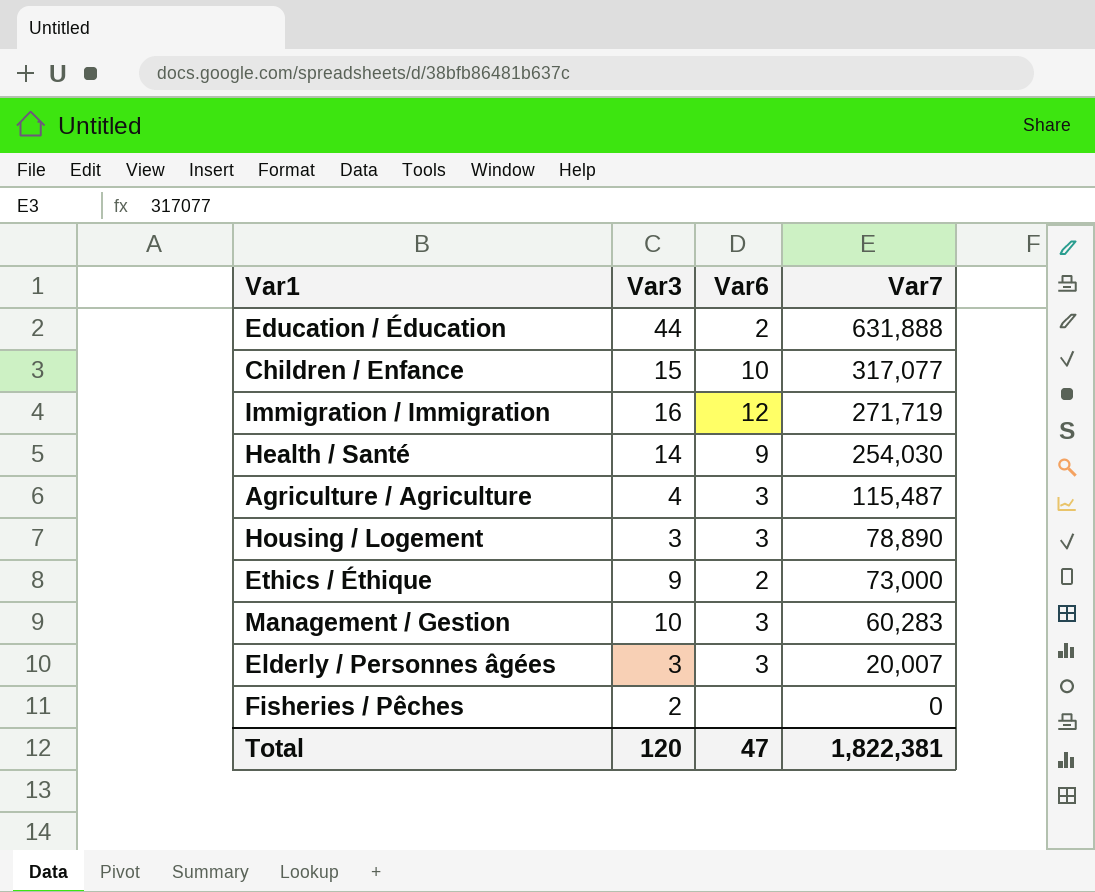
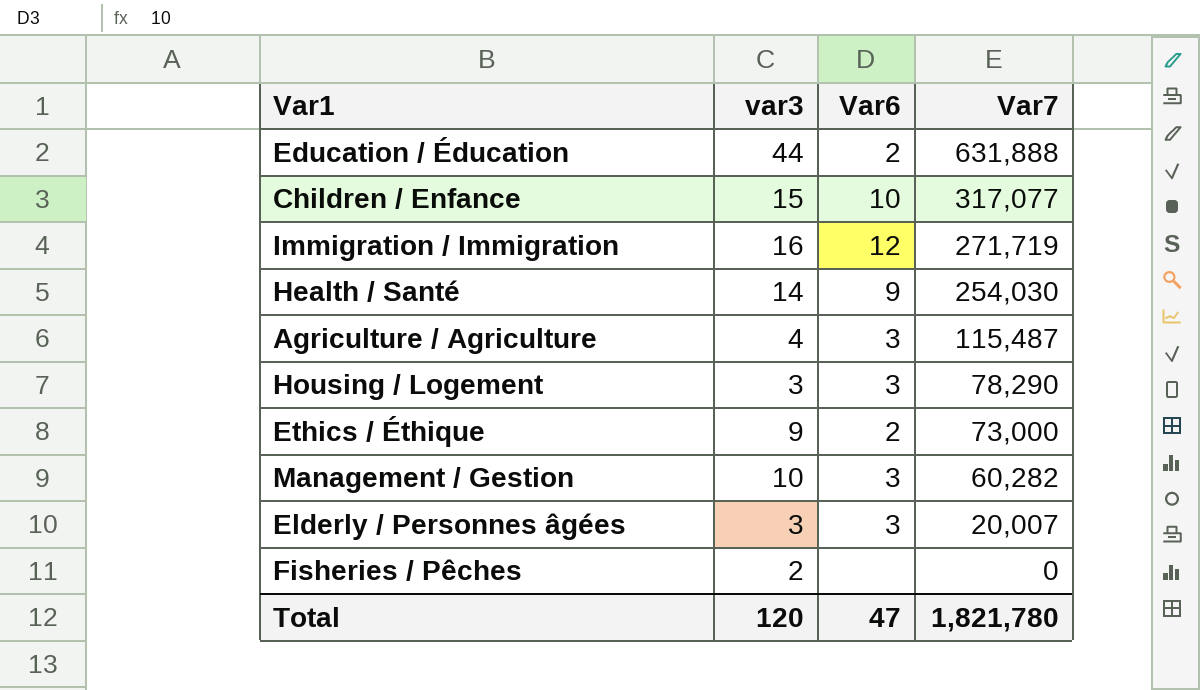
column name: Var3 -> var3
Housing / Logement | Var7: 78,890 -> 78,290
Management / Gestion | Var7: 60,283 -> 60,282
Total | Var7: 1,822,381 -> 1,821,780

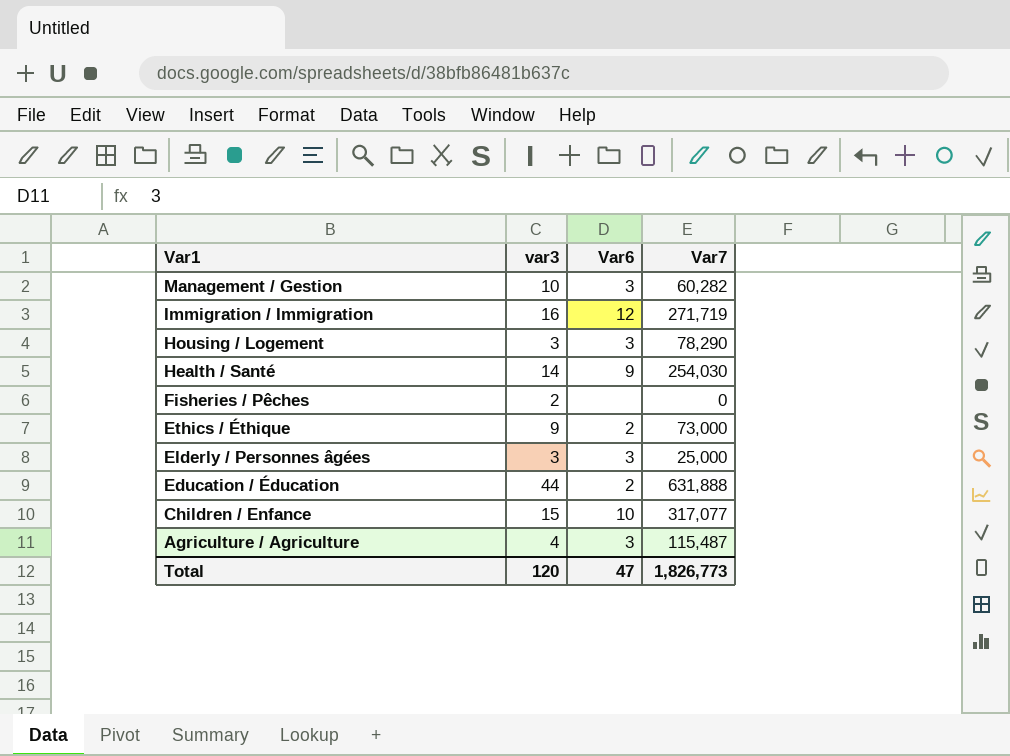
row order: Var7 descending -> Var1 descending
Elderly / Personnes âgées | Var7: 20,007 -> 25,000
Total | Var7: 1,821,780 -> 1,826,773

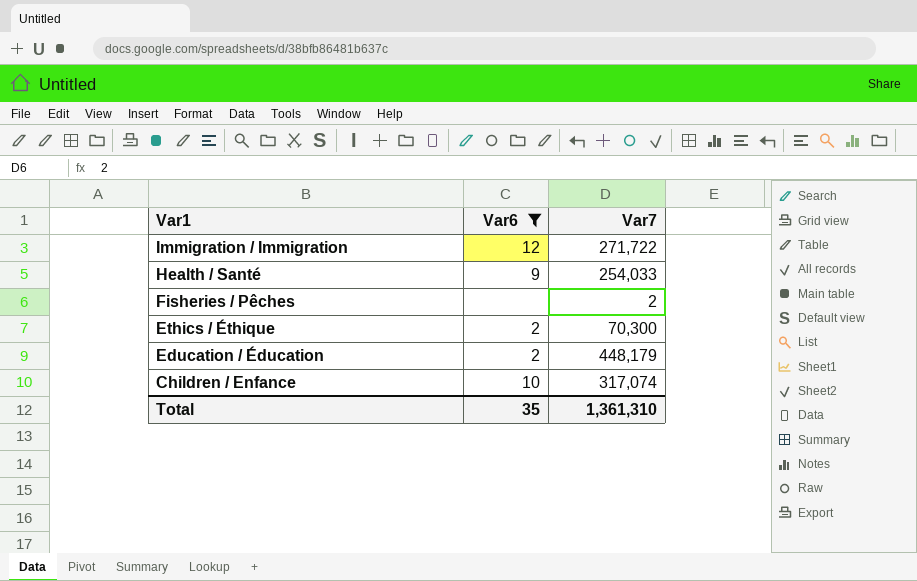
filter: none -> Var6 != 3
column var3 | position: 2 -> none
Immigration / Immigration | Var7: 271,719 -> 271,722
Health / Santé | Var7: 254,030 -> 254,033
Fisheries / Pêches | Var7: 0 -> 2
Ethics / Éthique | Var7: 73,000 -> 70,300
Education / Éducation | Var7: 631,888 -> 448,179
Children / Enfance | Var7: 317,077 -> 317,074
Total | Var6: 47 -> 35
Total | Var7: 1,826,773 -> 1,361,310

